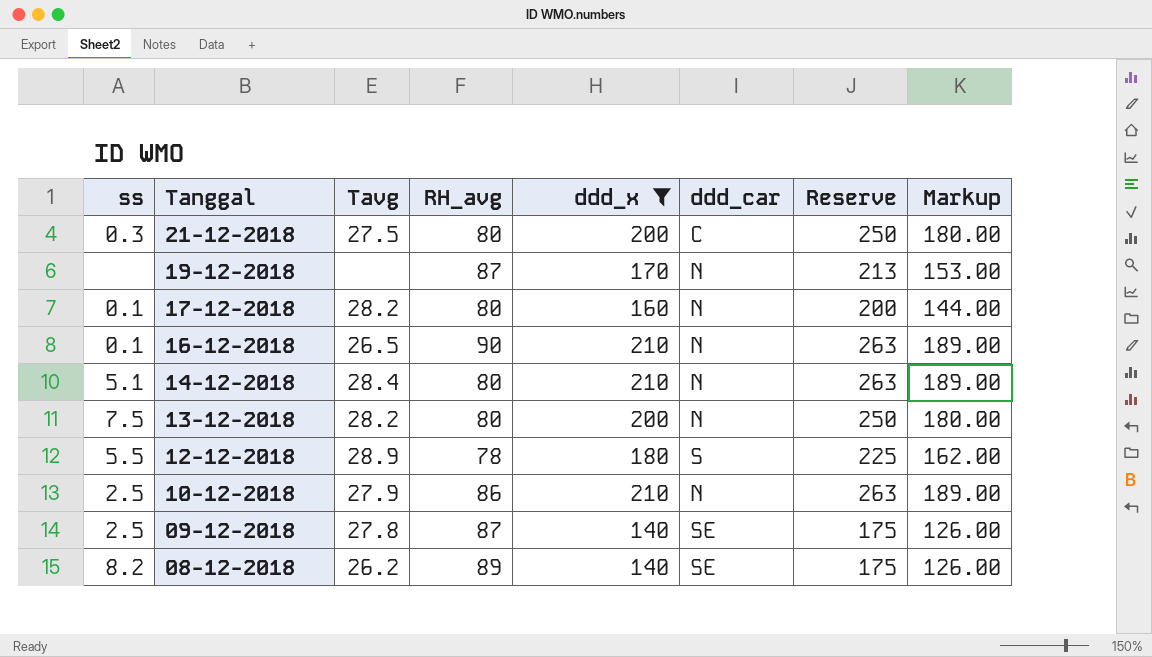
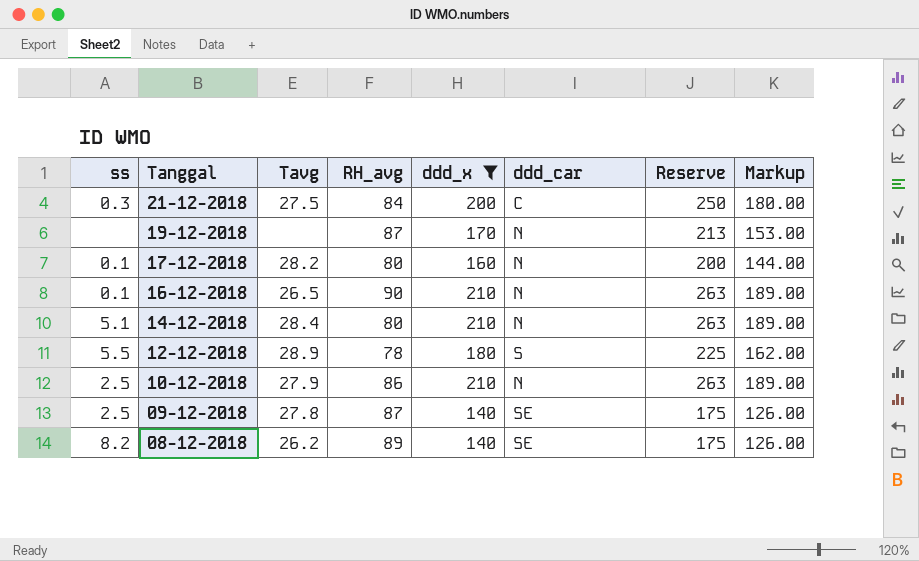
row 13-12-2018: 7.5 | 28.2 | 80 | 200 | N | 250 | 180.00 -> none
21-12-2018 | RH_avg: 80 -> 84

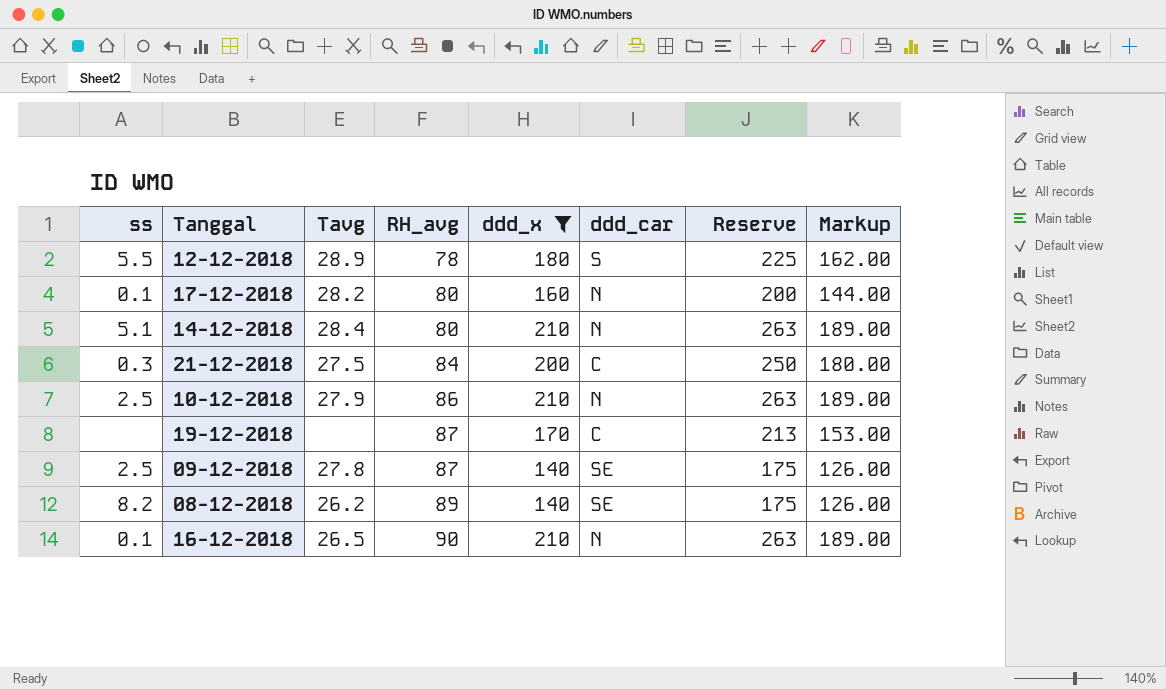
row order: Tanggal descending -> RH_avg ascending
19-12-2018 | ddd_car: N -> C

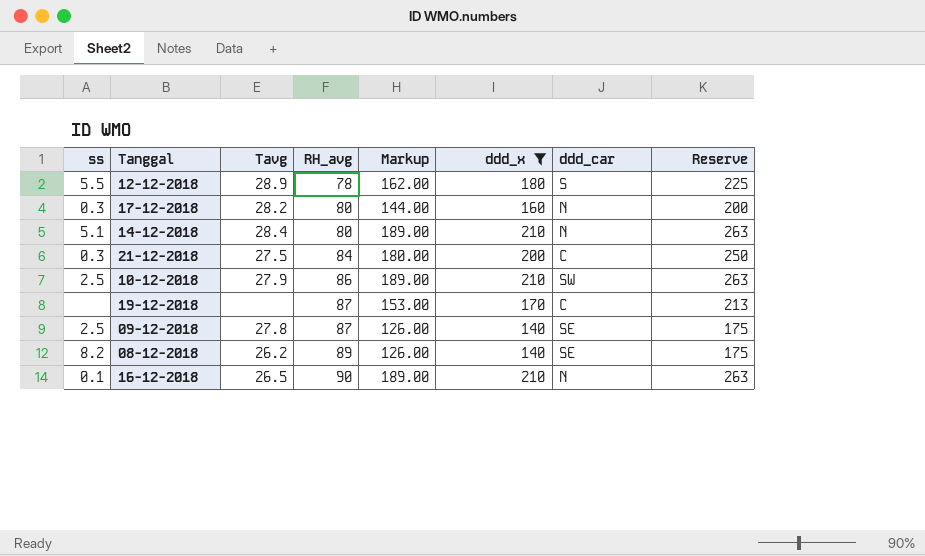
column Markup | position: 8 -> 5
17-12-2018 | ss: 0.1 -> 0.3
10-12-2018 | ddd_car: N -> SW

